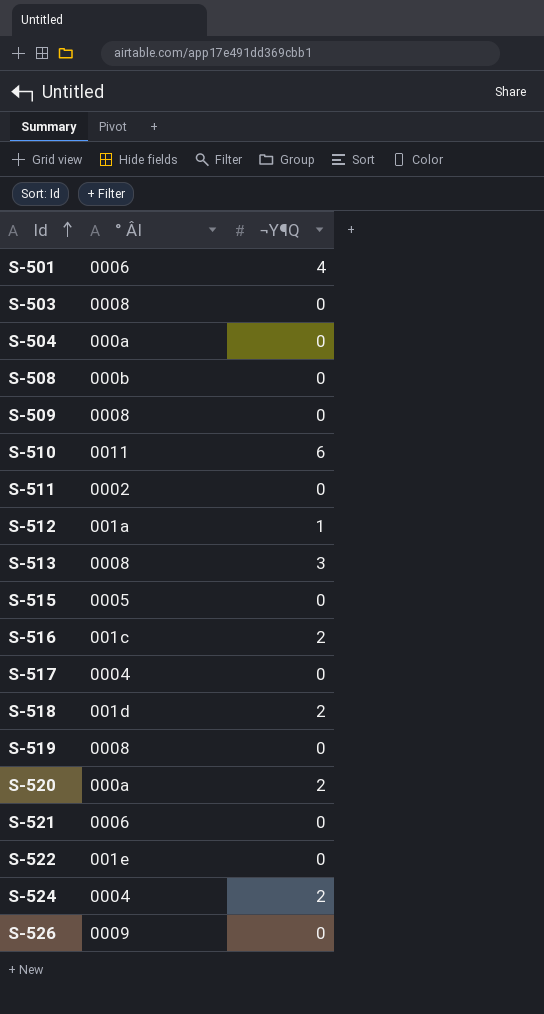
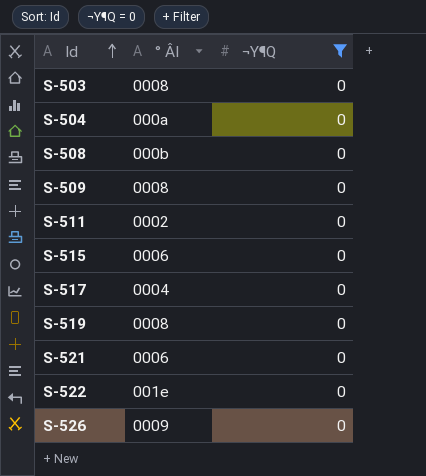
filter: none -> ¬Y¶Q = 0
S-515 | ° ÂI: 0005 -> 0006

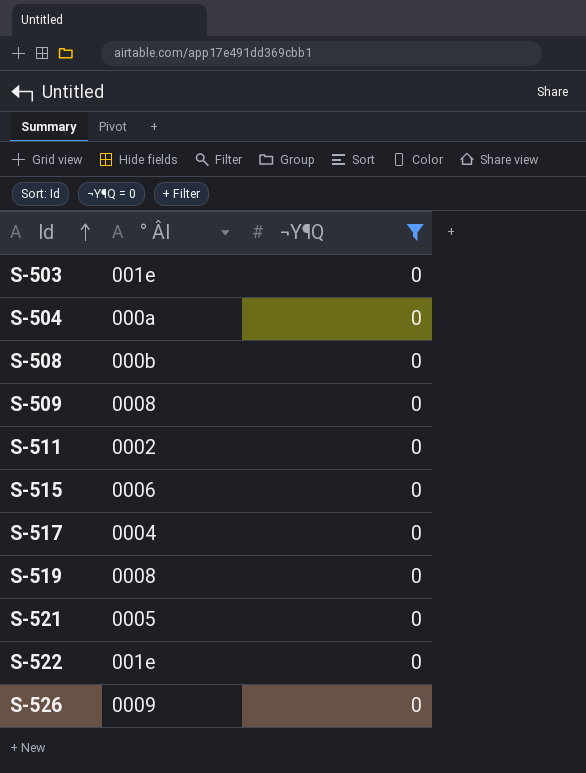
S-503 | ° ÂI: 0008 -> 001e
S-521 | ° ÂI: 0006 -> 0005

